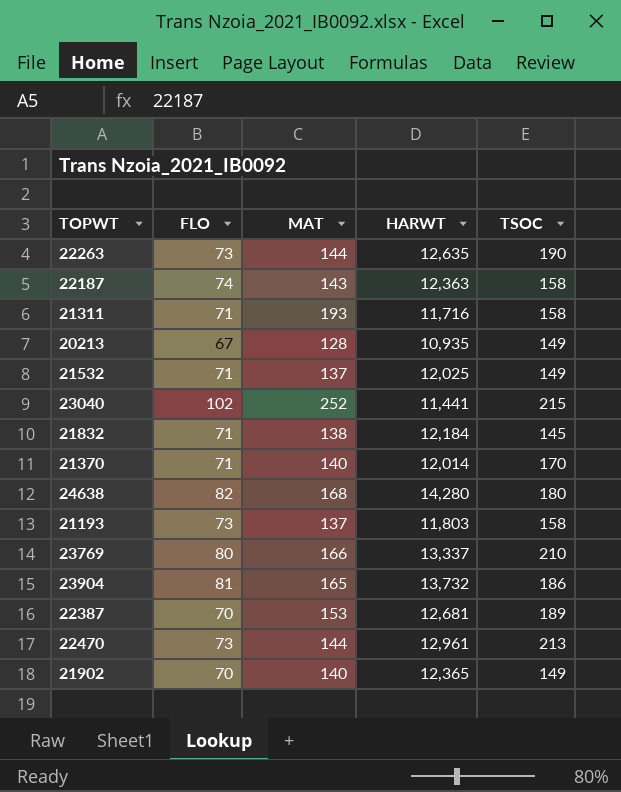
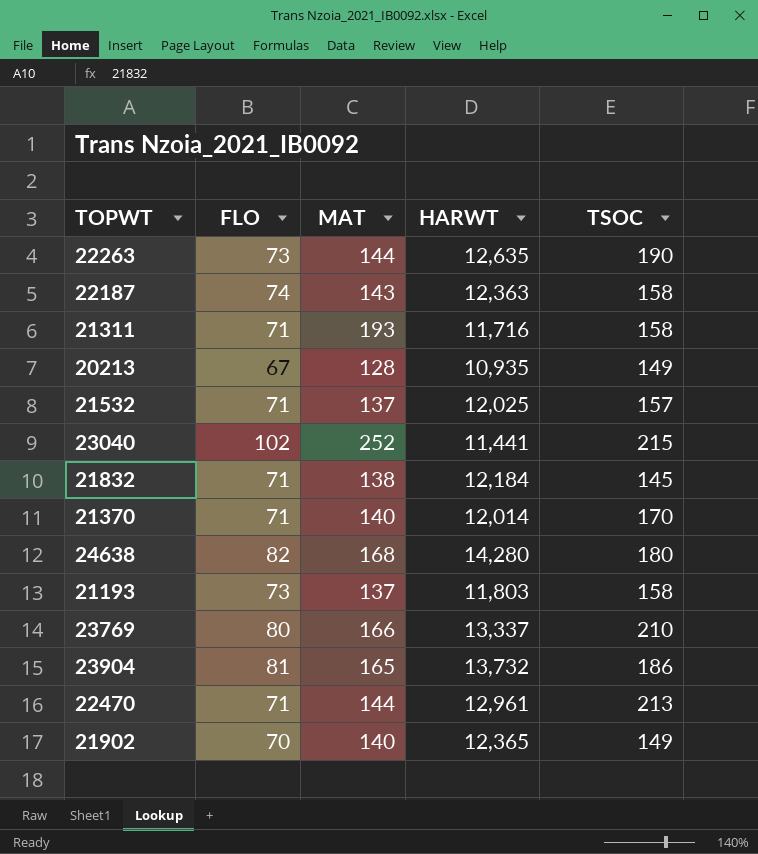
row 22387: 70 | 153 | 12,681 | 189 -> none
21532 | TSOC: 149 -> 157
22470 | FLO: 73 -> 71

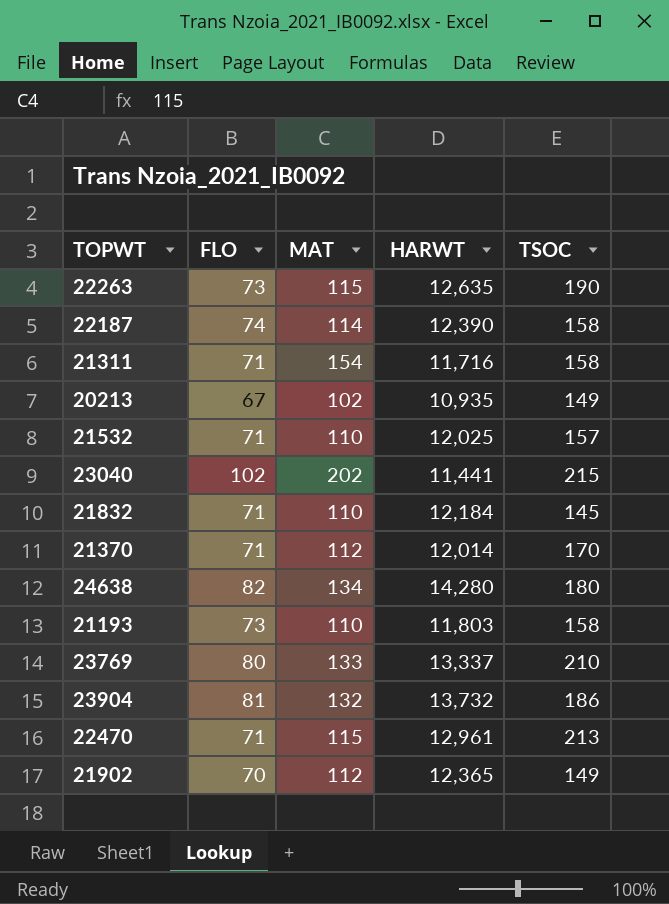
22263 | MAT: 144 -> 115
22187 | MAT: 143 -> 114
22187 | HARWT: 12,363 -> 12,390
21311 | MAT: 193 -> 154
20213 | MAT: 128 -> 102
21532 | MAT: 137 -> 110
23040 | MAT: 252 -> 202
21832 | MAT: 138 -> 110
21370 | MAT: 140 -> 112
24638 | MAT: 168 -> 134
21193 | MAT: 137 -> 110
23769 | MAT: 166 -> 133
23904 | MAT: 165 -> 132
22470 | MAT: 144 -> 115
21902 | MAT: 140 -> 112

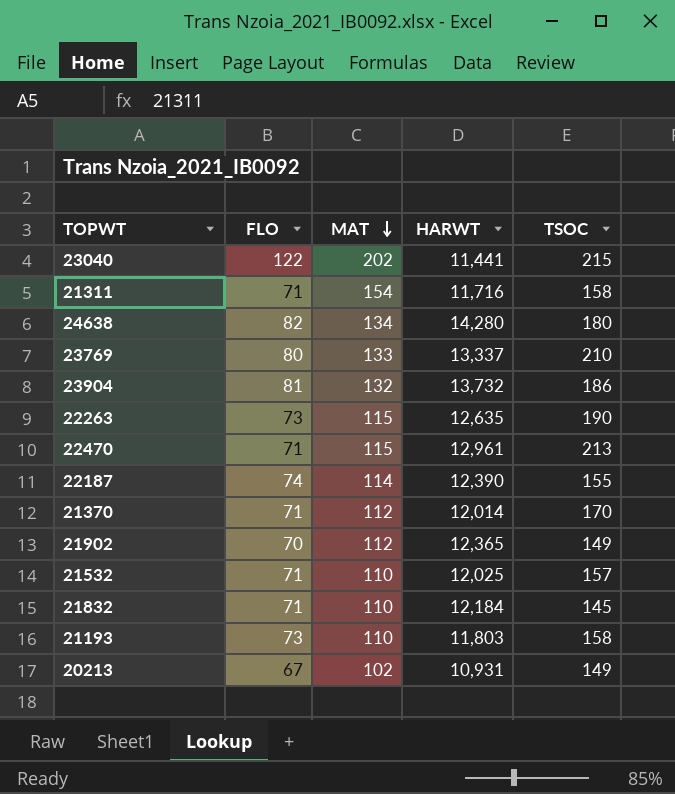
row order: none -> MAT descending
23040 | FLO: 102 -> 122
22187 | TSOC: 158 -> 155
20213 | HARWT: 10,935 -> 10,931

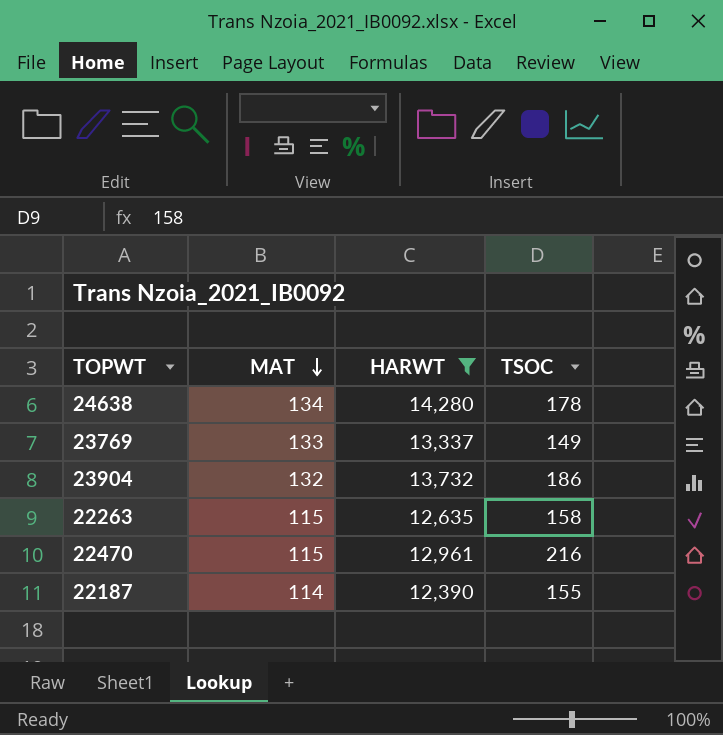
filter: none -> HARWT >= 12,390
column FLO | position: 2 -> none
24638 | TSOC: 180 -> 178
23769 | TSOC: 210 -> 149
22263 | TSOC: 190 -> 158
22470 | TSOC: 213 -> 216

